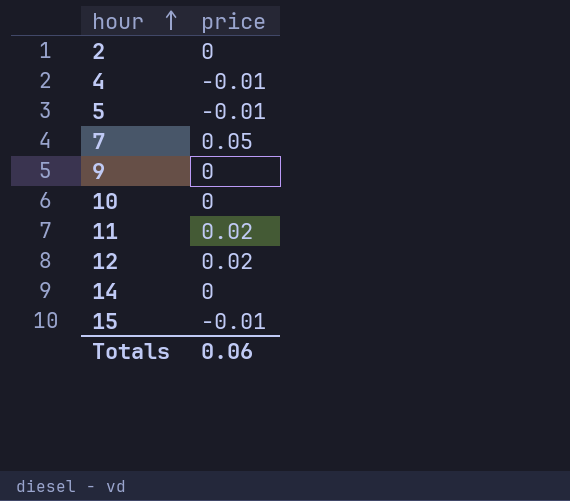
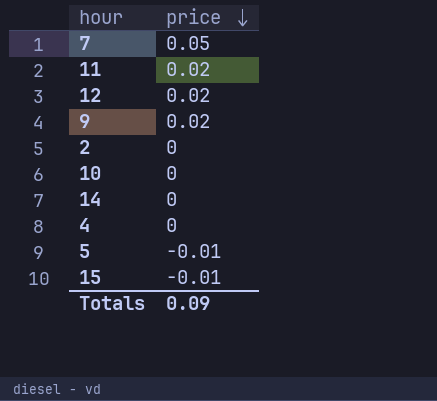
row order: hour ascending -> price descending
9 | price: 0 -> 0.02
4 | price: -0.01 -> 0
Totals | price: 0.06 -> 0.09

